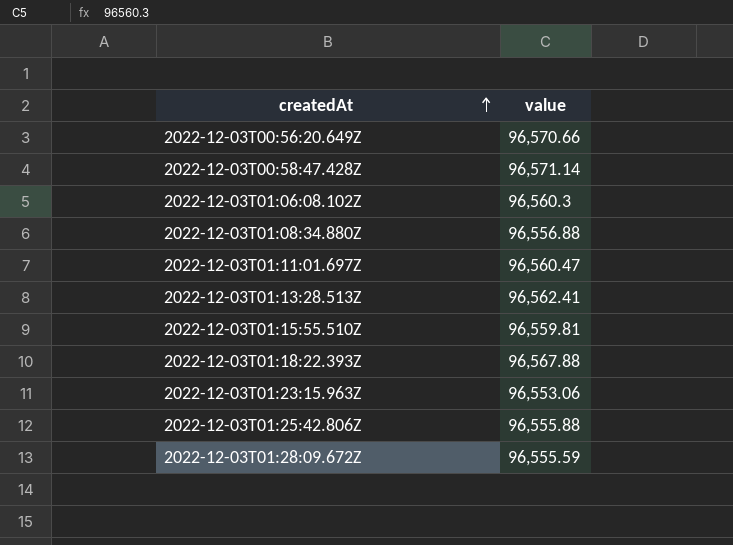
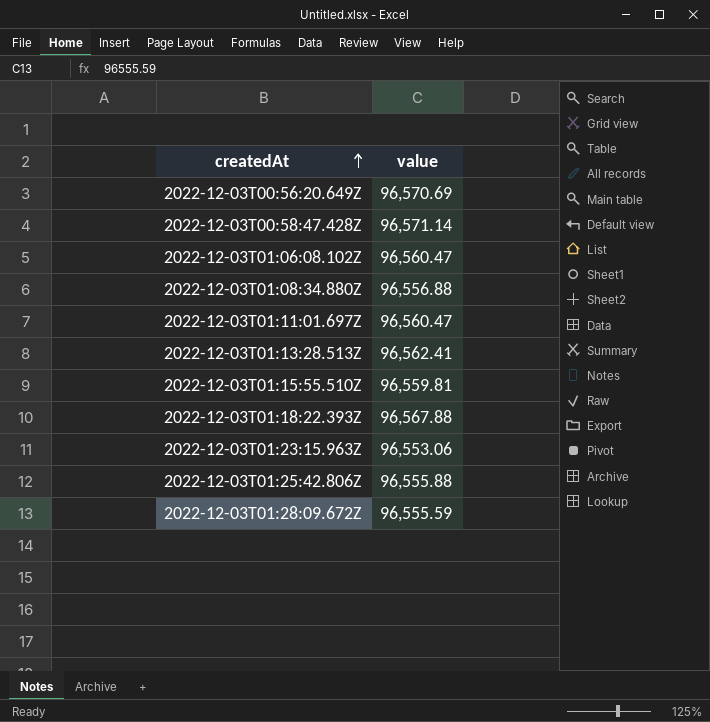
2022-12-03T00:56:20.649Z | value: 96,570.66 -> 96,570.69
2022-12-03T01:06:08.102Z | value: 96,560.3 -> 96,560.47

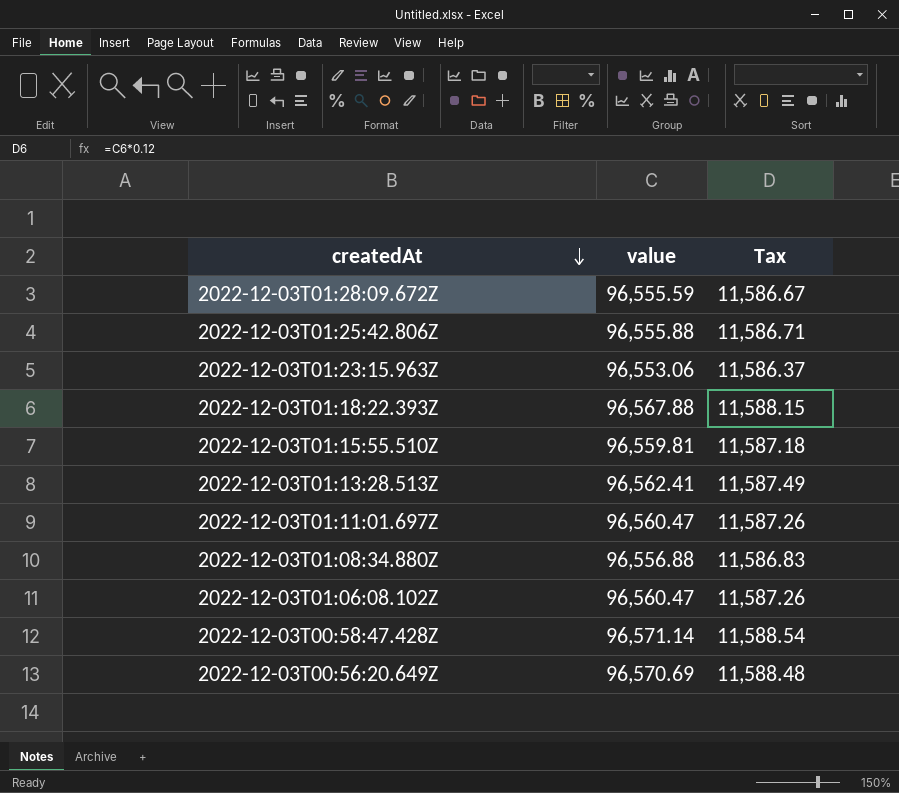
row order: createdAt ascending -> createdAt descending
column Tax | formula: none -> [value] * 0.12

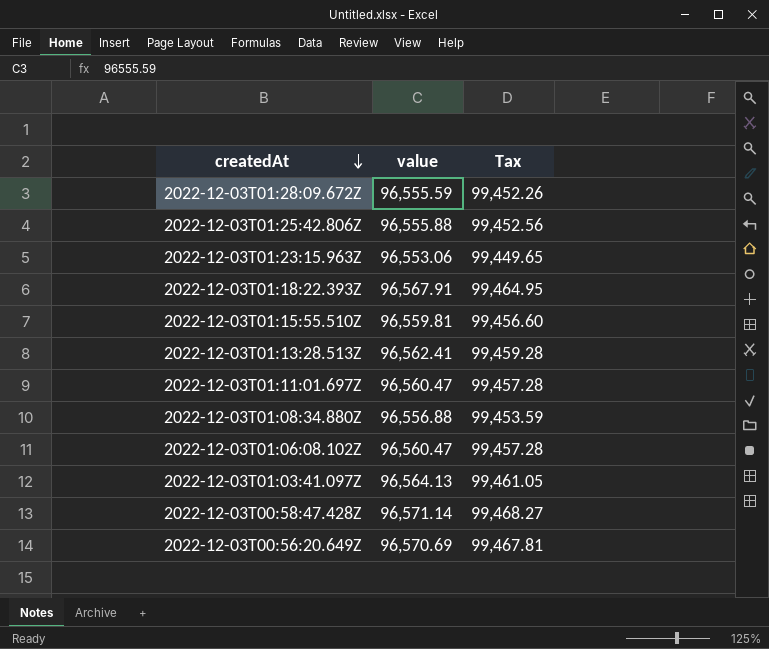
column Tax | formula: [value] * 0.12 -> [value] * 1.03
2022-12-03T01:18:22.393Z | value: 96,567.88 -> 96,567.91
row 2022-12-03T01:03:41.097Z: none -> 96,564.13 | 99,461.05

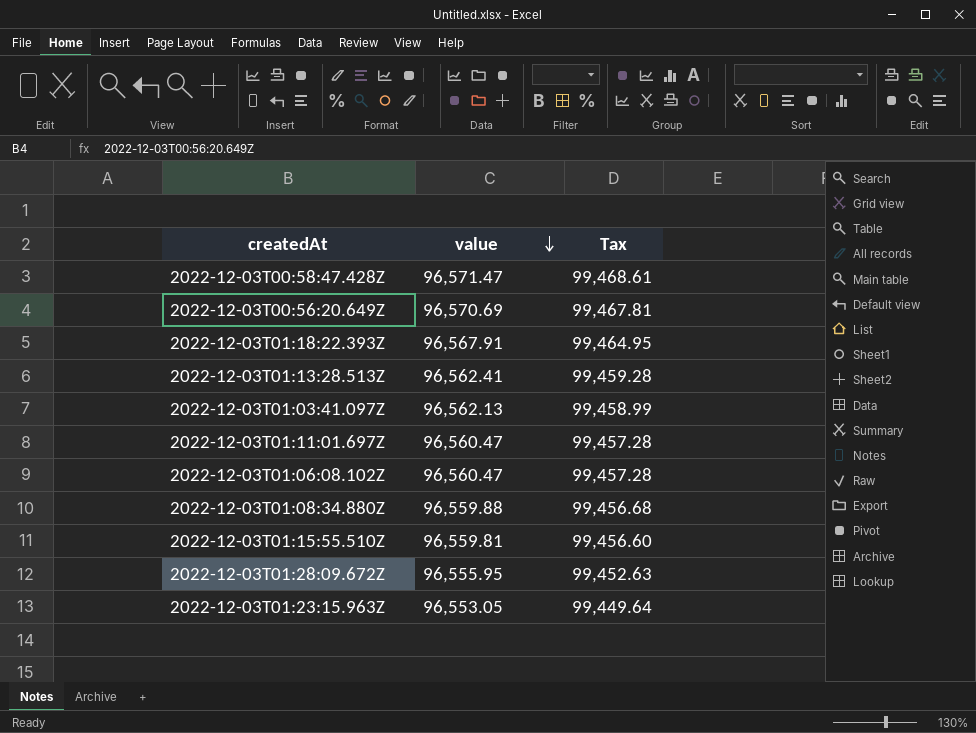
row order: createdAt descending -> value descending
row 2022-12-03T01:25:42.806Z: 96,555.88 | 99,452.56 -> none
2022-12-03T00:58:47.428Z | value: 96,571.14 -> 96,571.47
2022-12-03T00:58:47.428Z | Tax: 99,468.27 -> 99,468.61
2022-12-03T01:03:41.097Z | value: 96,564.13 -> 96,562.13
2022-12-03T01:03:41.097Z | Tax: 99,461.05 -> 99,458.99
2022-12-03T01:08:34.880Z | value: 96,556.88 -> 96,559.88
2022-12-03T01:08:34.880Z | Tax: 99,453.59 -> 99,456.68
2022-12-03T01:28:09.672Z | value: 96,555.59 -> 96,555.95
2022-12-03T01:28:09.672Z | Tax: 99,452.26 -> 99,452.63
2022-12-03T01:23:15.963Z | value: 96,553.06 -> 96,553.05
2022-12-03T01:23:15.963Z | Tax: 99,449.65 -> 99,449.64

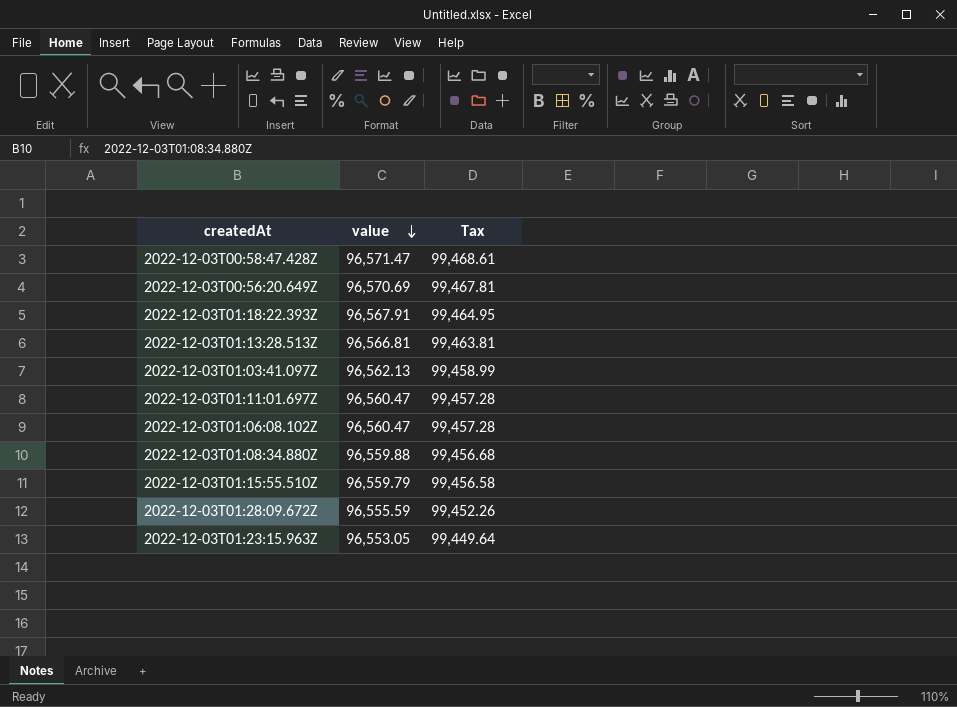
2022-12-03T01:13:28.513Z | value: 96,562.41 -> 96,566.81
2022-12-03T01:13:28.513Z | Tax: 99,459.28 -> 99,463.81
2022-12-03T01:15:55.510Z | value: 96,559.81 -> 96,559.79
2022-12-03T01:15:55.510Z | Tax: 99,456.60 -> 99,456.58
2022-12-03T01:28:09.672Z | value: 96,555.95 -> 96,555.59
2022-12-03T01:28:09.672Z | Tax: 99,452.63 -> 99,452.26

